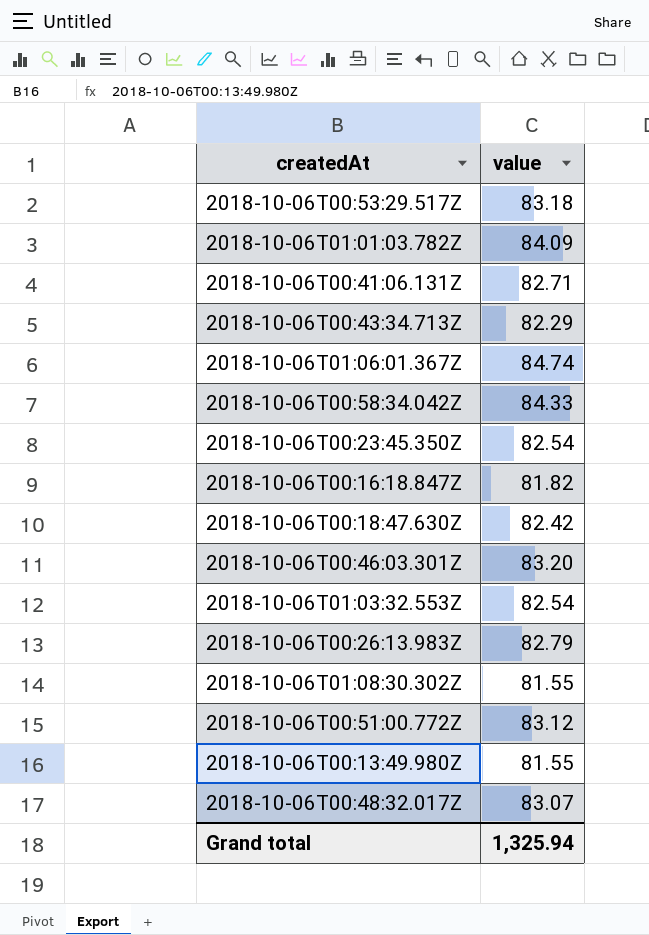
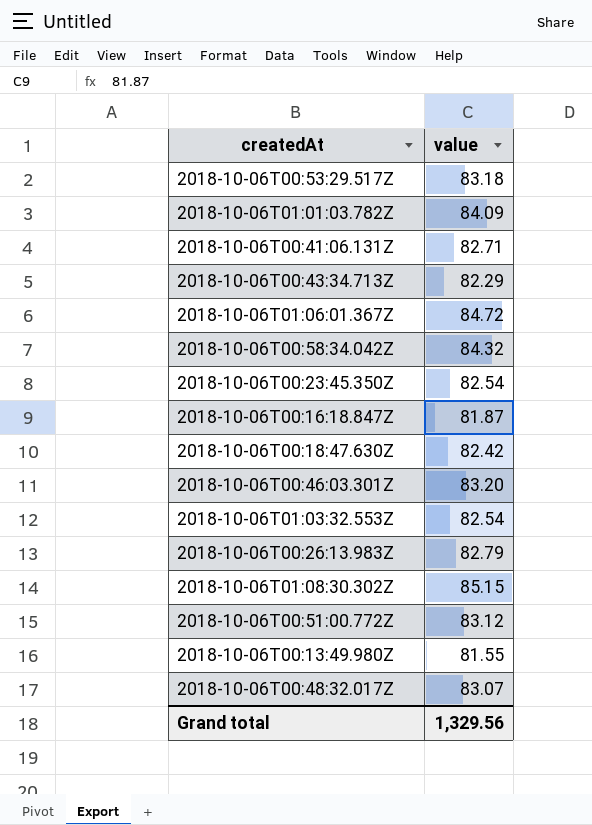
2018-10-06T01:06:01.367Z | value: 84.74 -> 84.72
2018-10-06T00:58:34.042Z | value: 84.33 -> 84.32
2018-10-06T00:16:18.847Z | value: 81.82 -> 81.87
2018-10-06T01:08:30.302Z | value: 81.55 -> 85.15
Grand total | value: 1,325.94 -> 1,329.56

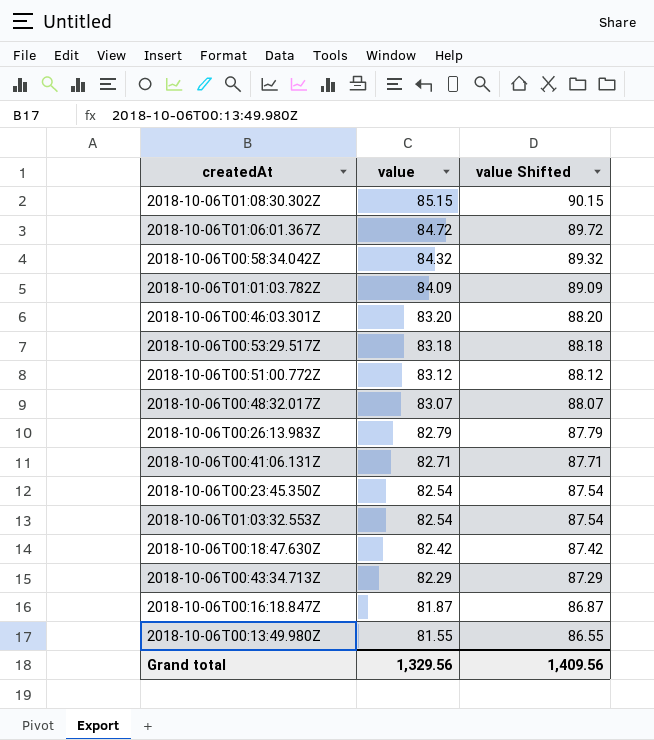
row order: none -> value descending
column value Shifted | formula: none -> [value] + 5

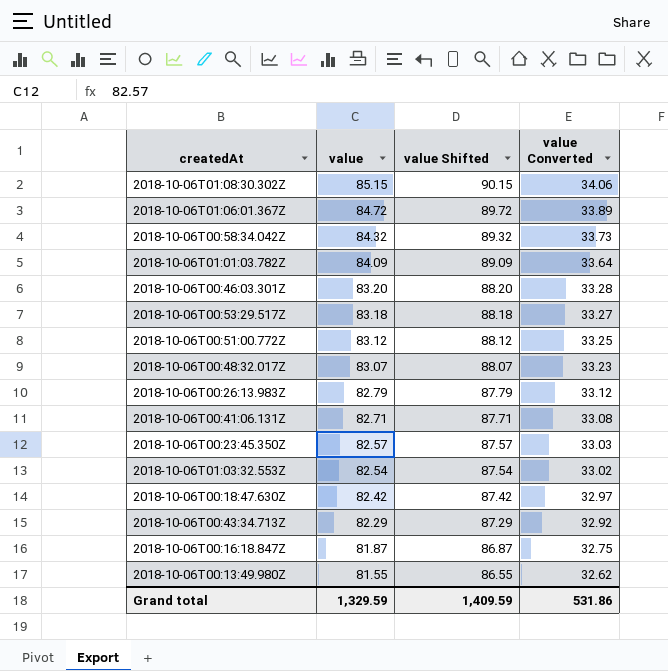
column value Converted | formula: none -> [value] * 0.4
2018-10-06T00:23:45.350Z | value: 82.54 -> 82.57
2018-10-06T00:23:45.350Z | value Shifted: 87.54 -> 87.57
Grand total | value: 1,329.56 -> 1,329.59
Grand total | value Shifted: 1,409.56 -> 1,409.59

